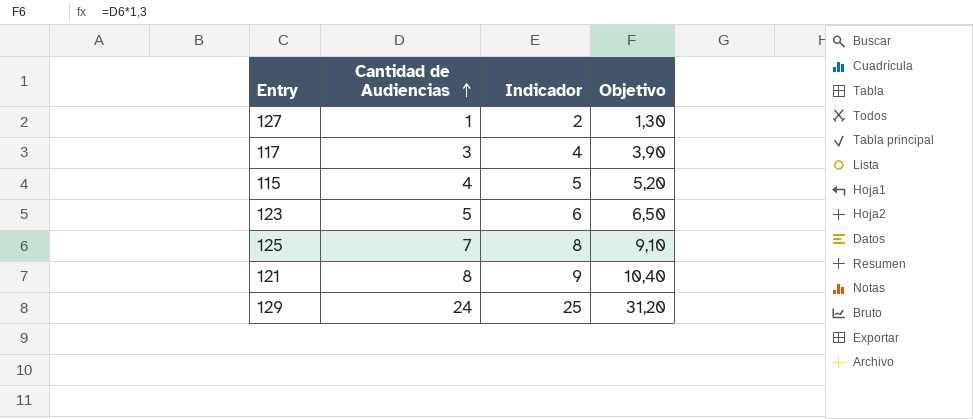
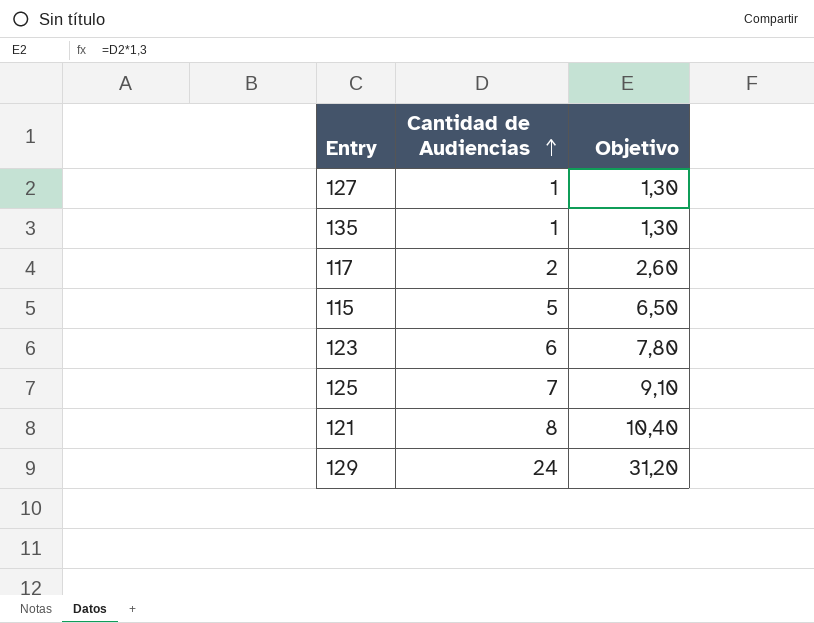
column Indicador | formula: [Cantidad de Audiencias] + 1 -> none
row 135: none -> 1 | 1,30
117 | Cantidad de Audiencias: 3 -> 2
117 | Objetivo: 3,90 -> 2,60
115 | Cantidad de Audiencias: 4 -> 5
115 | Objetivo: 5,20 -> 6,50
123 | Cantidad de Audiencias: 5 -> 6
123 | Objetivo: 6,50 -> 7,80

